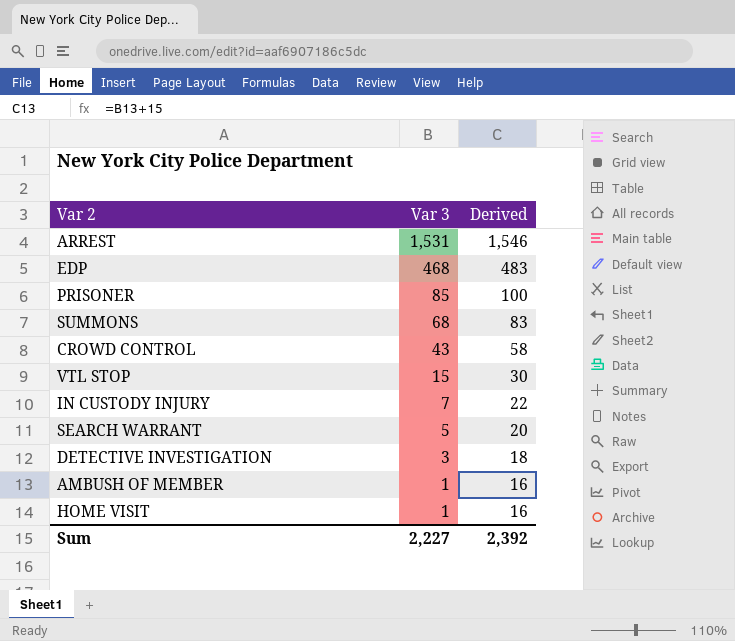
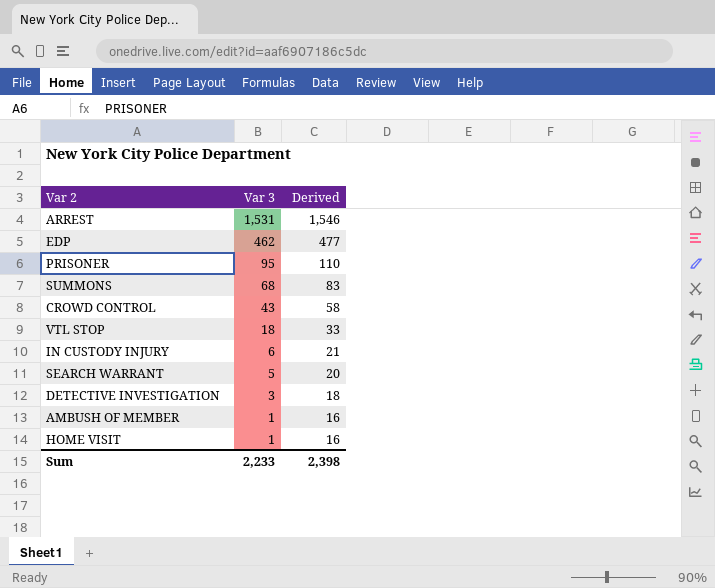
EDP | Var 3: 468 -> 462
EDP | Derived: 483 -> 477
PRISONER | Var 3: 85 -> 95
PRISONER | Derived: 100 -> 110
VTL STOP | Var 3: 15 -> 18
VTL STOP | Derived: 30 -> 33
IN CUSTODY INJURY | Var 3: 7 -> 6
IN CUSTODY INJURY | Derived: 22 -> 21
Sum | Var 3: 2,227 -> 2,233
Sum | Derived: 2,392 -> 2,398

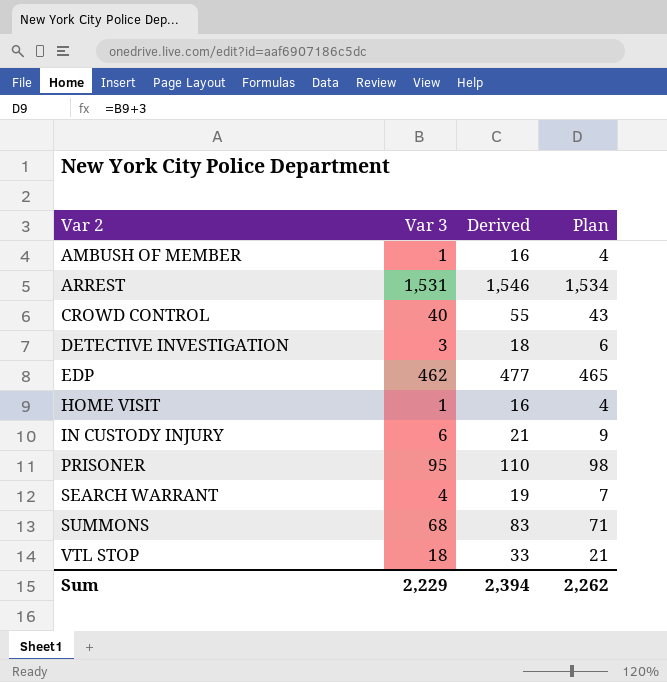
row order: Var 3 descending -> Var 2 ascending
column Plan | formula: none -> [Var 3] + 3
CROWD CONTROL | Var 3: 43 -> 40
CROWD CONTROL | Derived: 58 -> 55
SEARCH WARRANT | Var 3: 5 -> 4
SEARCH WARRANT | Derived: 20 -> 19
Sum | Var 3: 2,233 -> 2,229
Sum | Derived: 2,398 -> 2,394

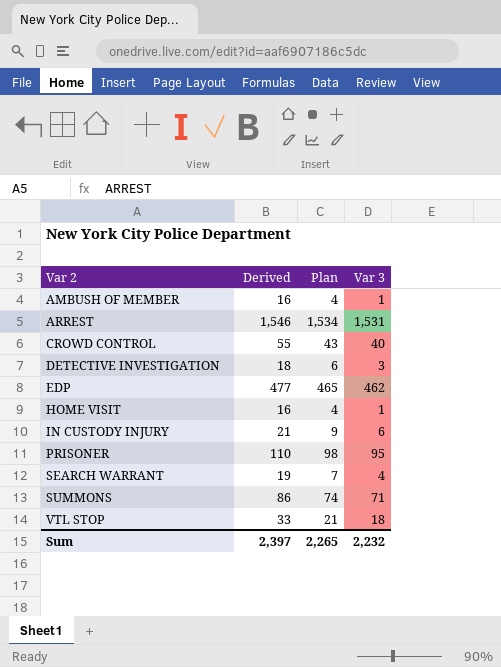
column Var 3 | position: 2 -> 4
SUMMONS | Derived: 83 -> 86
SUMMONS | Plan: 71 -> 74
SUMMONS | Var 3: 68 -> 71
Sum | Derived: 2,394 -> 2,397
Sum | Plan: 2,262 -> 2,265
Sum | Var 3: 2,229 -> 2,232

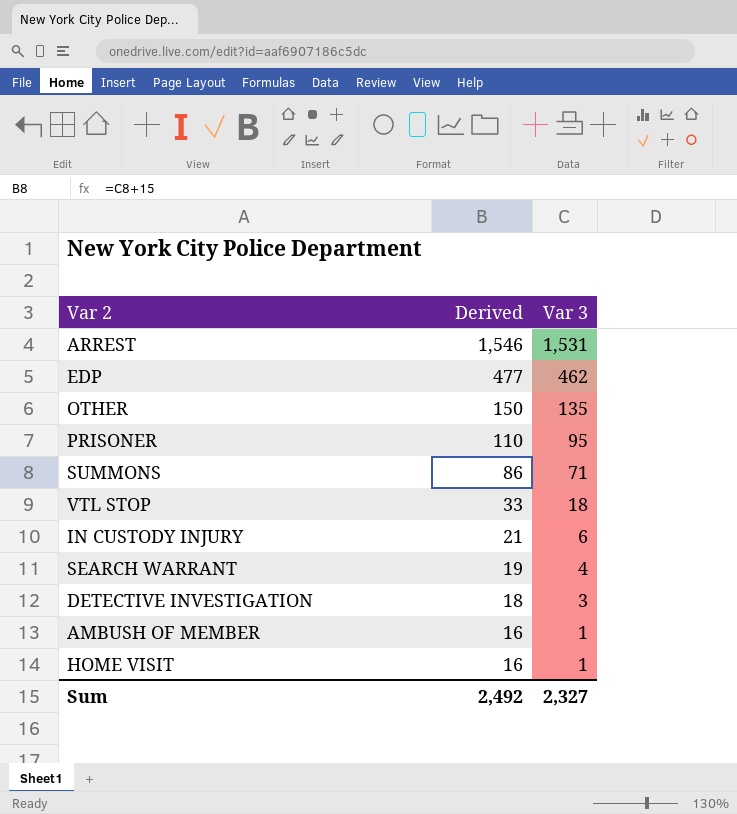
row order: Var 2 ascending -> Derived descending
column Plan | formula: [Var 3] + 3 -> none
row CROWD CONTROL: 55 | 43 | 40 -> none
row OTHER: none -> 150 | 135
Sum | Derived: 2,397 -> 2,492
Sum | Var 3: 2,232 -> 2,327

